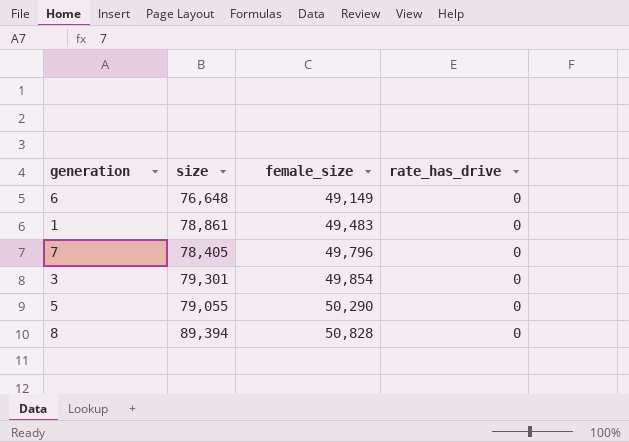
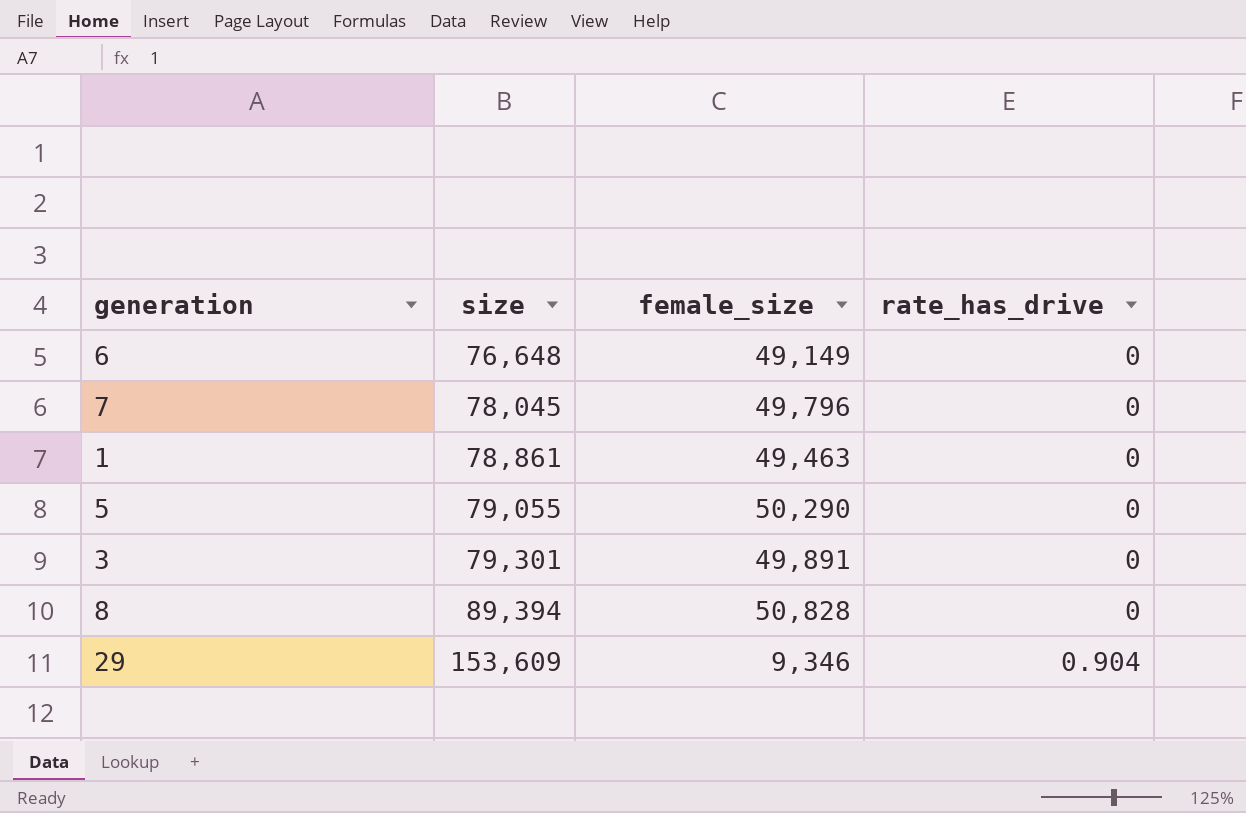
row order: female_size ascending -> size ascending
7 | size: 78,405 -> 78,045
1 | female_size: 49,483 -> 49,463
3 | female_size: 49,854 -> 49,891
row 29: none -> 153,609 | 9,346 | 0.904

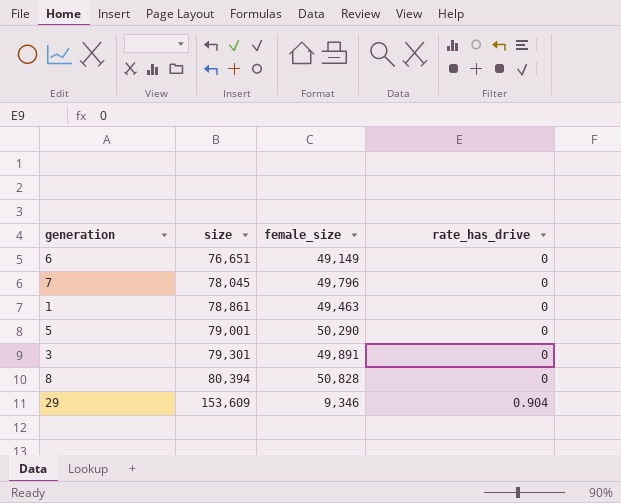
6 | size: 76,648 -> 76,651
5 | size: 79,055 -> 79,001
8 | size: 89,394 -> 80,394

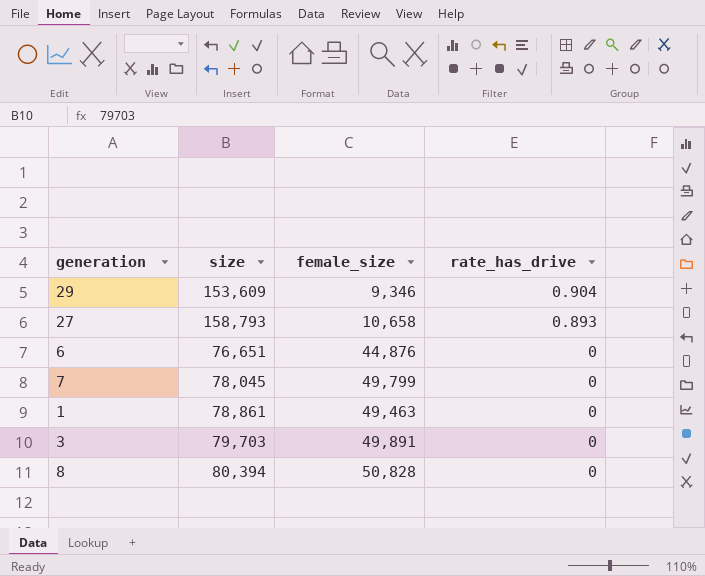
row order: size ascending -> rate_has_drive descending
row 5: 79,001 | 50,290 | 0 -> none
row 27: none -> 158,793 | 10,658 | 0.893
6 | female_size: 49,149 -> 44,876
7 | female_size: 49,796 -> 49,799
3 | size: 79,301 -> 79,703

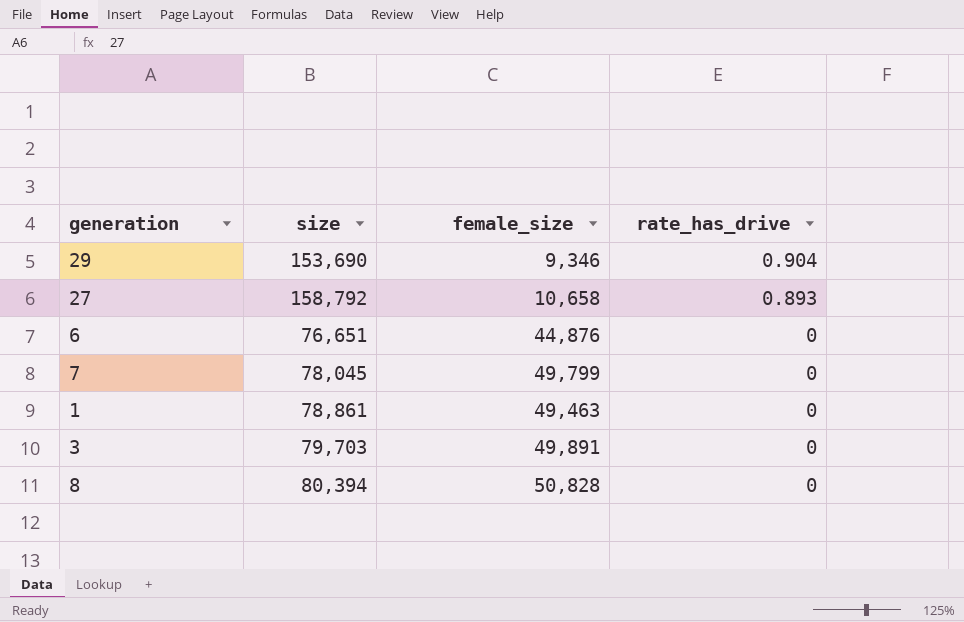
29 | size: 153,609 -> 153,690
27 | size: 158,793 -> 158,792

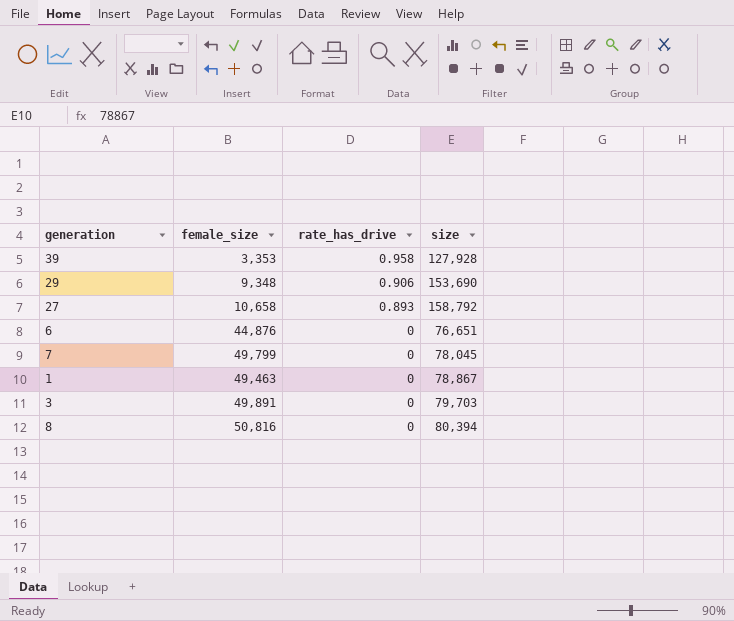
column size | position: 2 -> 4
row 39: none -> 3,353 | 0.958 | 127,928
29 | female_size: 9,346 -> 9,348
29 | rate_has_drive: 0.904 -> 0.906
1 | size: 78,861 -> 78,867
8 | female_size: 50,828 -> 50,816

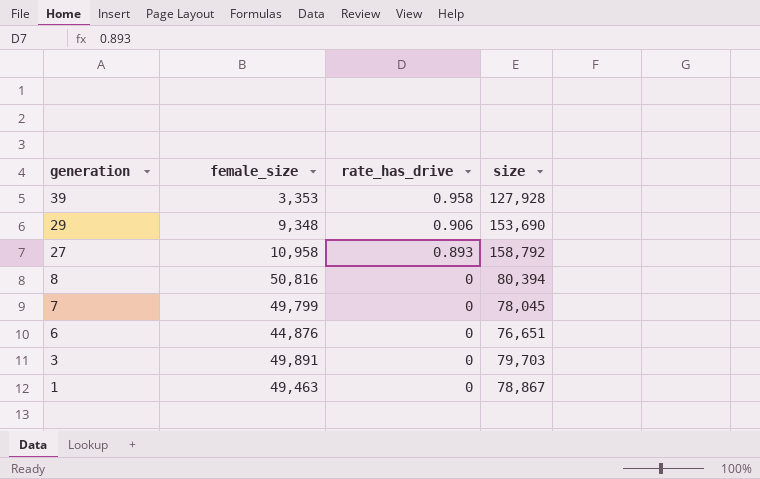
row order: rate_has_drive descending -> generation descending
27 | female_size: 10,658 -> 10,958

